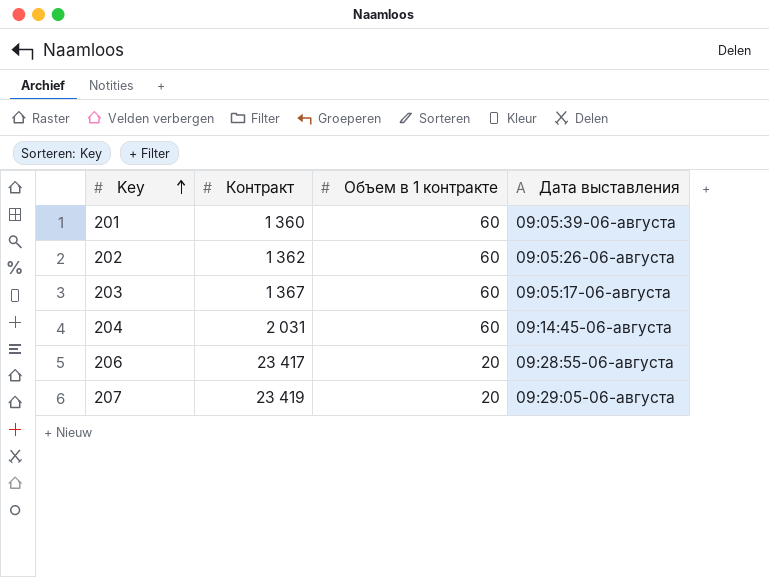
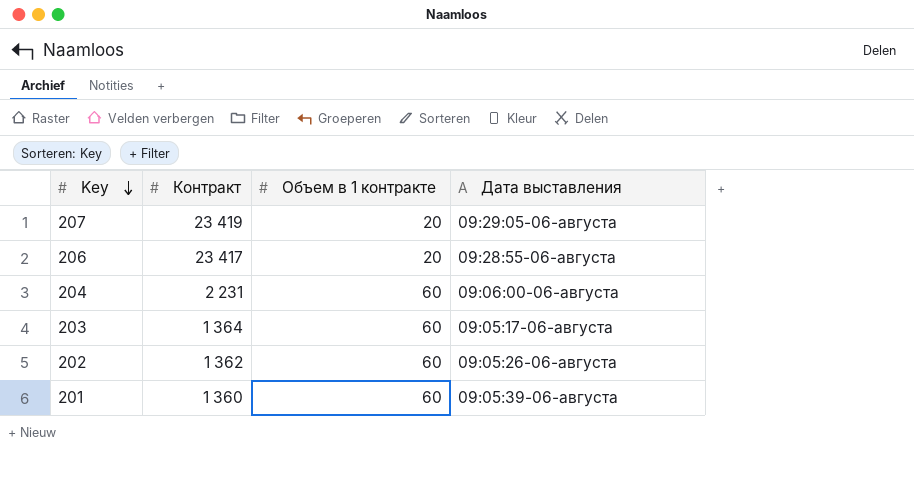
row order: Key ascending -> Key descending
204 | Контракт: 2 031 -> 2 231
204 | Дата выставления: 09:14:45-06-августа -> 09:06:00-06-августа
203 | Контракт: 1 367 -> 1 364

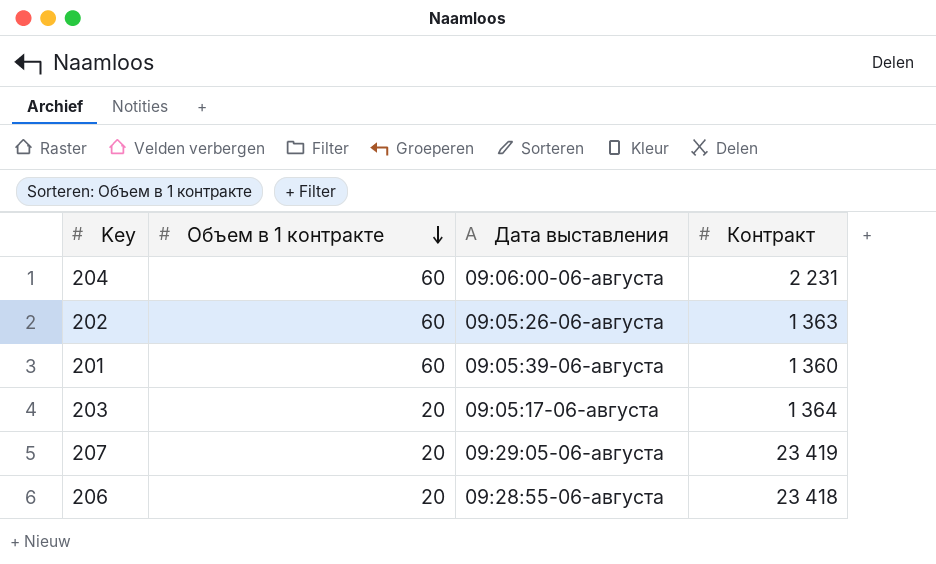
row order: Key descending -> Объем в 1 контракте descending
column Контракт | position: 2 -> 4
202 | Контракт: 1 362 -> 1 363
203 | Объем в 1 контракте: 60 -> 20
206 | Контракт: 23 417 -> 23 418

